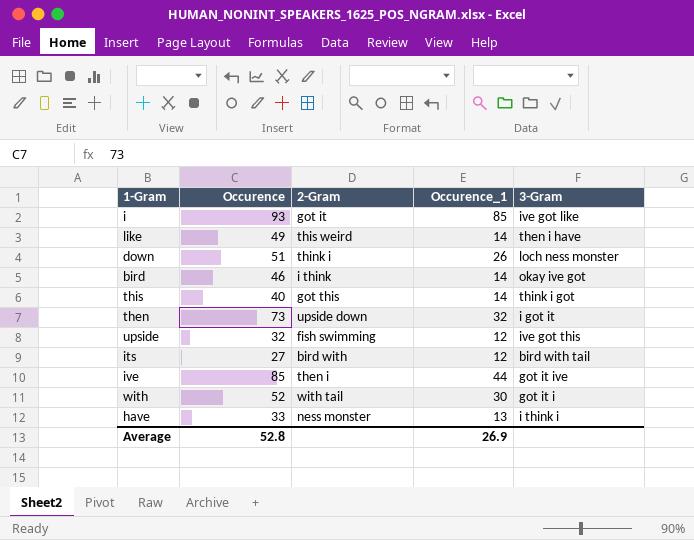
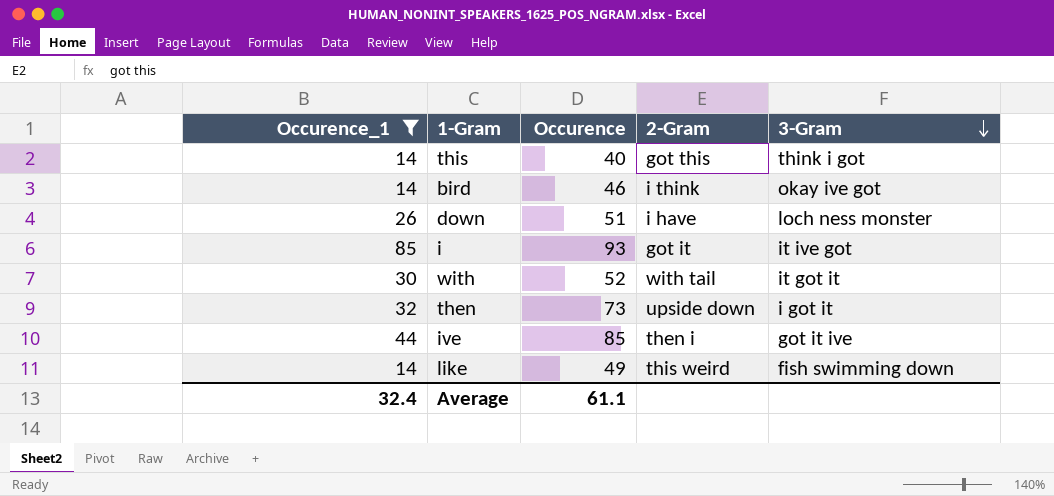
filter: none -> Occurence_1 >= 14
row order: none -> 3-Gram descending
column Occurence_1 | position: 4 -> 1
down | 2-Gram: think i -> i have
i | 3-Gram: ive got like -> it ive got
with | 3-Gram: got it i -> it got it
like | 3-Gram: then i have -> fish swimming down
Average | Occurence_1: 26.9 -> 32.4
Average | Occurence: 52.8 -> 61.1

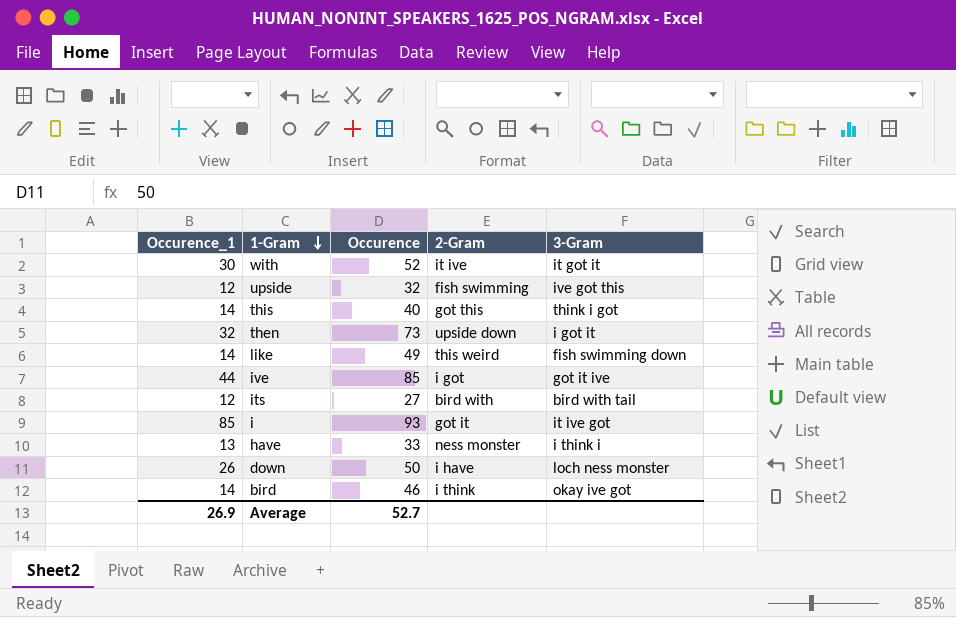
filter: Occurence_1 >= 14 -> none
row order: 3-Gram descending -> 1-Gram descending
with | 2-Gram: with tail -> it ive
ive | 2-Gram: then i -> i got
down | Occurence: 51 -> 50
Average | Occurence_1: 32.4 -> 26.9
Average | Occurence: 61.1 -> 52.7

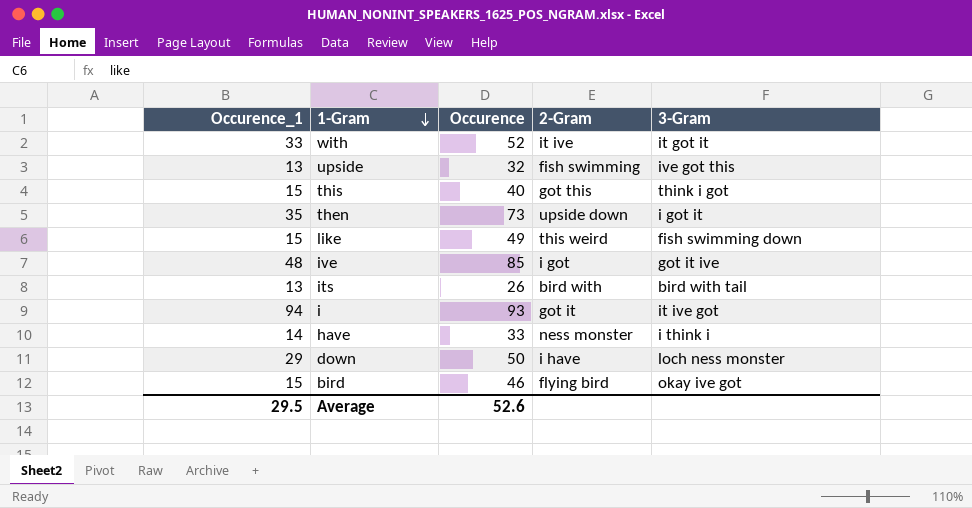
with | Occurence_1: 30 -> 33
upside | Occurence_1: 12 -> 13
this | Occurence_1: 14 -> 15
then | Occurence_1: 32 -> 35
like | Occurence_1: 14 -> 15
ive | Occurence_1: 44 -> 48
its | Occurence_1: 12 -> 13
its | Occurence: 27 -> 26
i | Occurence_1: 85 -> 94
have | Occurence_1: 13 -> 14
down | Occurence_1: 26 -> 29
bird | Occurence_1: 14 -> 15
bird | 2-Gram: i think -> flying bird
Average | Occurence_1: 26.9 -> 29.5
Average | Occurence: 52.7 -> 52.6

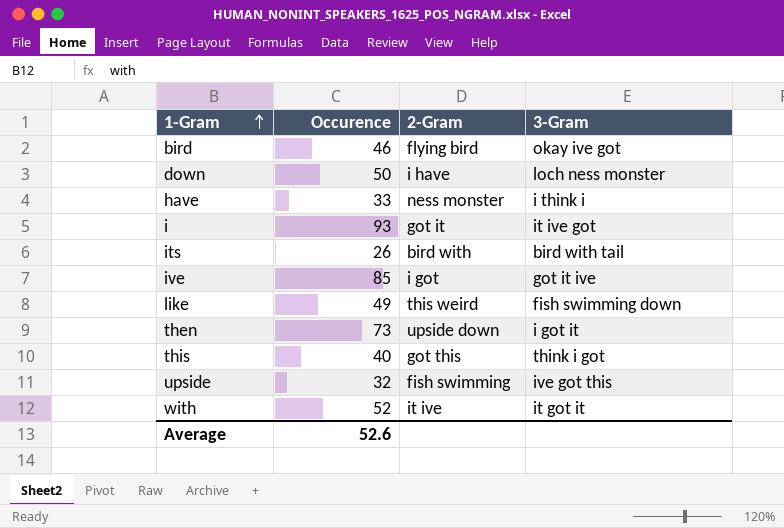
row order: 1-Gram descending -> 1-Gram ascending
column Occurence_1 | position: 1 -> none

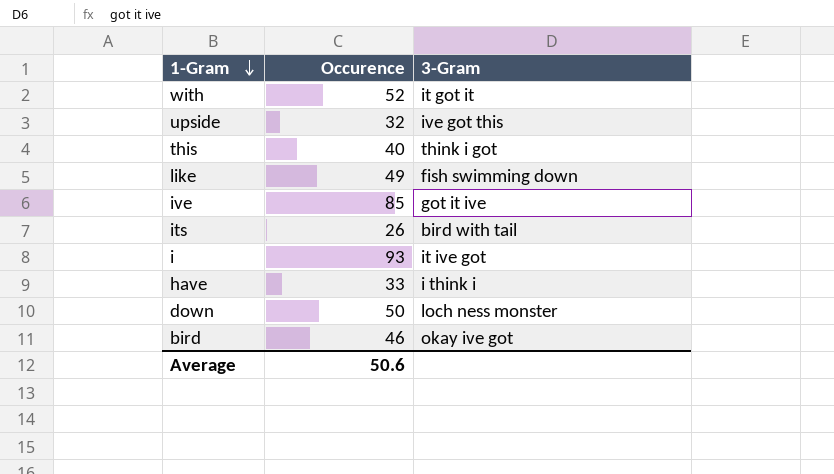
row order: 1-Gram ascending -> 1-Gram descending
column 2-Gram | position: 3 -> none
row then: 73 | upside down | i got it -> none
Average | Occurence: 52.6 -> 50.6

